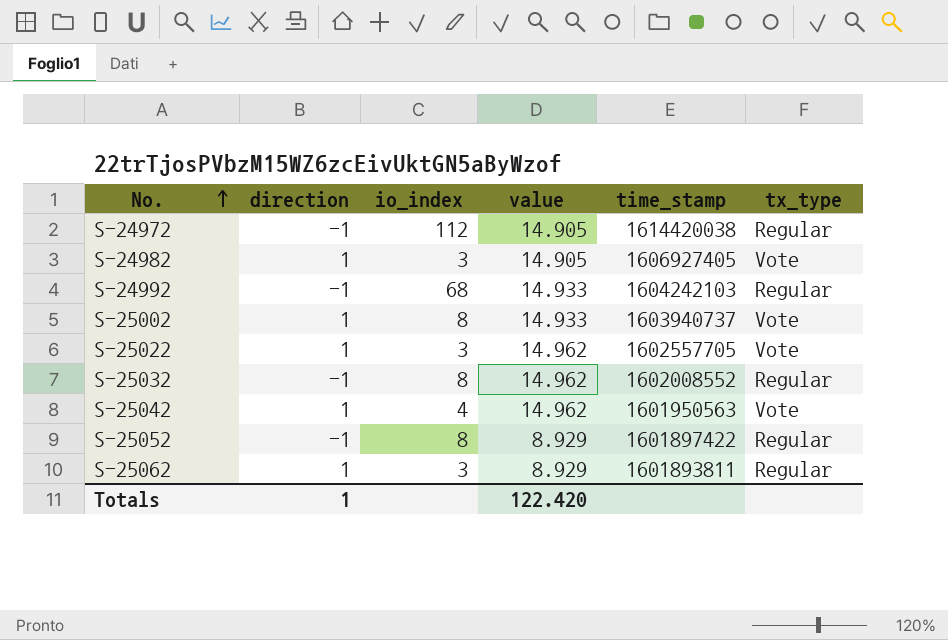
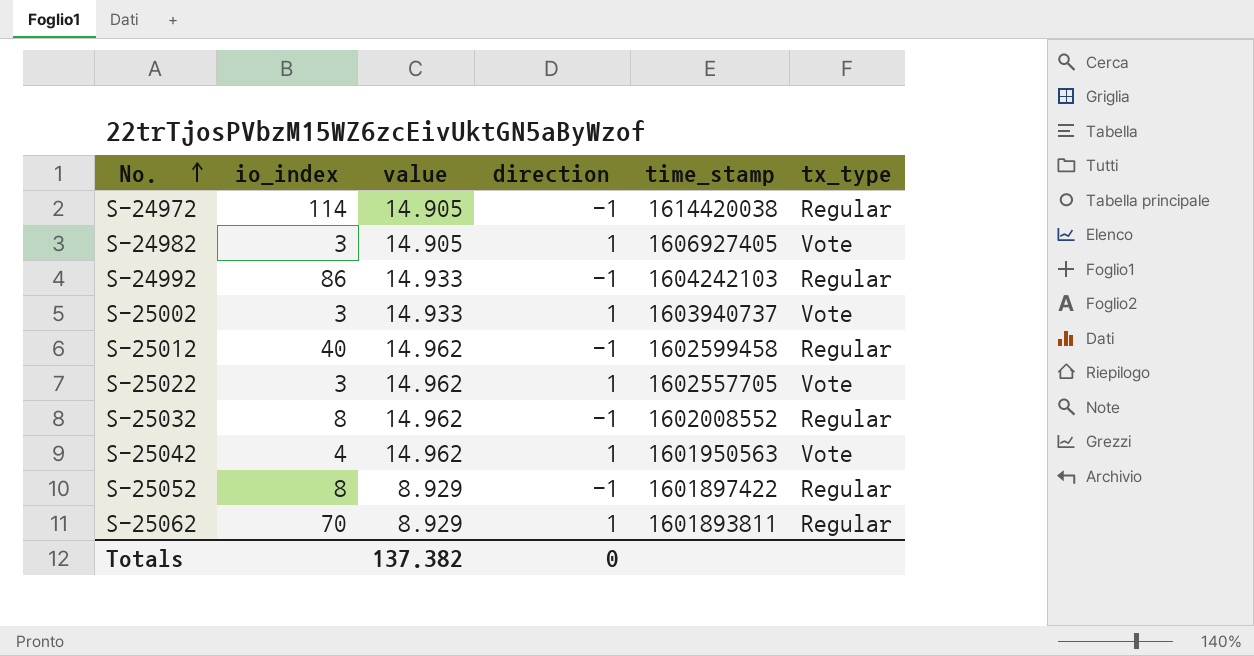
column direction | position: 2 -> 4
S-24972 | io_index: 112 -> 114
S-24992 | io_index: 68 -> 86
S-25002 | io_index: 8 -> 3
row S-25012: none -> 40 | 14.962 | -1 | 1602599458 | Regular
S-25062 | io_index: 3 -> 70
Totals | value: 122.420 -> 137.382
Totals | direction: 1 -> 0

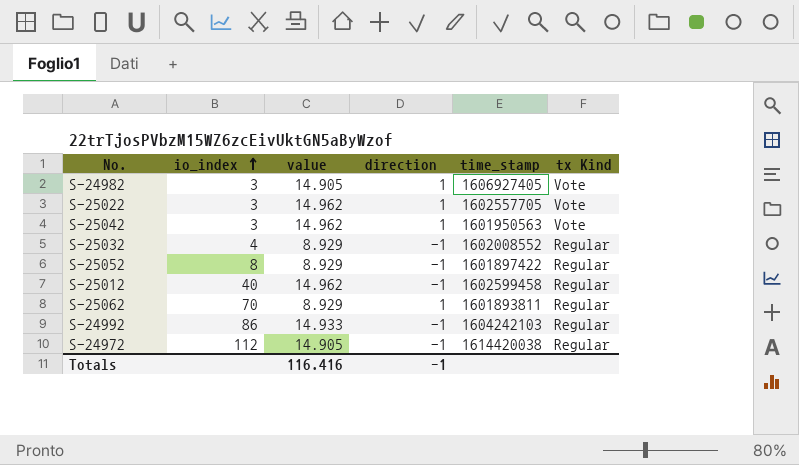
row order: No. ascending -> io_index ascending
column name: tx_type -> tx Kind
row S-25002: 3 | 14.933 | 1 | 1603940737 | Vote -> none
S-25042 | io_index: 4 -> 3
S-25032 | io_index: 8 -> 4
S-25032 | value: 14.962 -> 8.929
S-24972 | io_index: 114 -> 112
Totals | value: 137.382 -> 116.416
Totals | direction: 0 -> -1

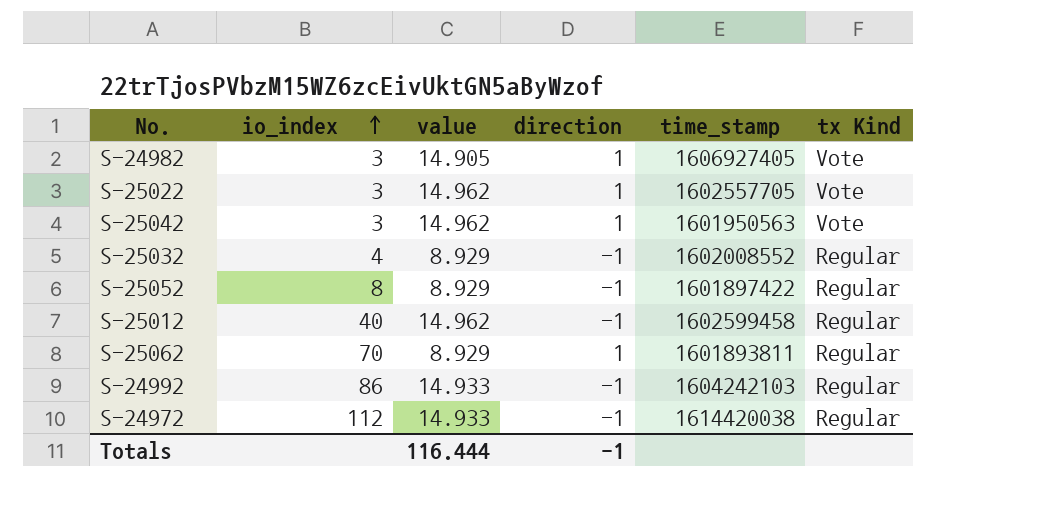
S-24972 | value: 14.905 -> 14.933
Totals | value: 116.416 -> 116.444

